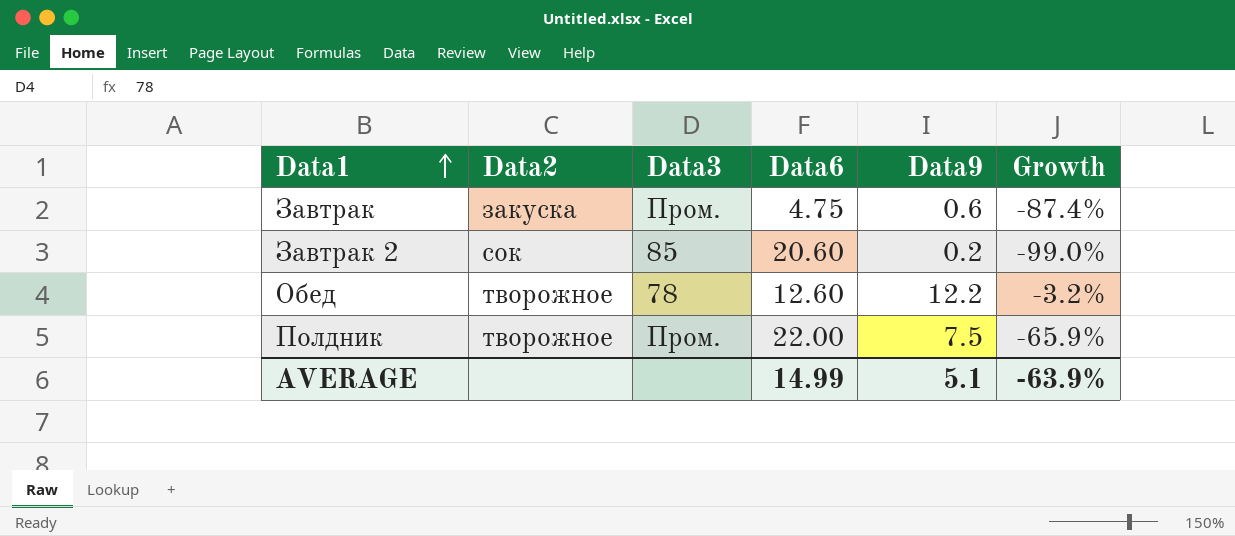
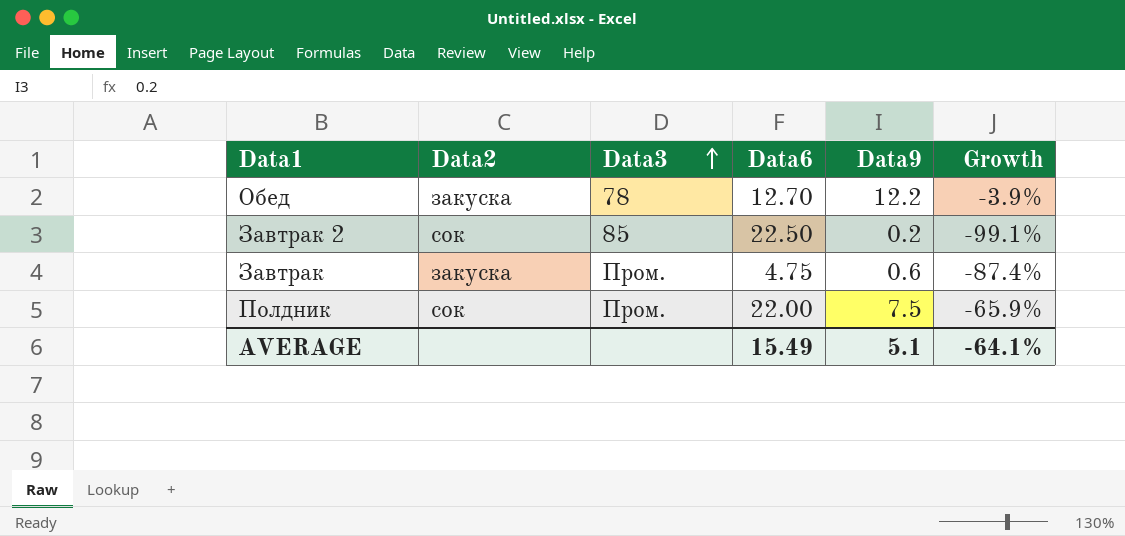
row order: Data1 ascending -> Data3 ascending
Обед | Data2: творожное -> закуска
Обед | Data6: 12.60 -> 12.70
Обед | Growth: -3.2% -> -3.9%
Завтрак 2 | Data6: 20.60 -> 22.50
Завтрак 2 | Growth: -99.0% -> -99.1%
Полдник | Data2: творожное -> сок
AVERAGE | Data6: 14.99 -> 15.49
AVERAGE | Growth: -63.9% -> -64.1%

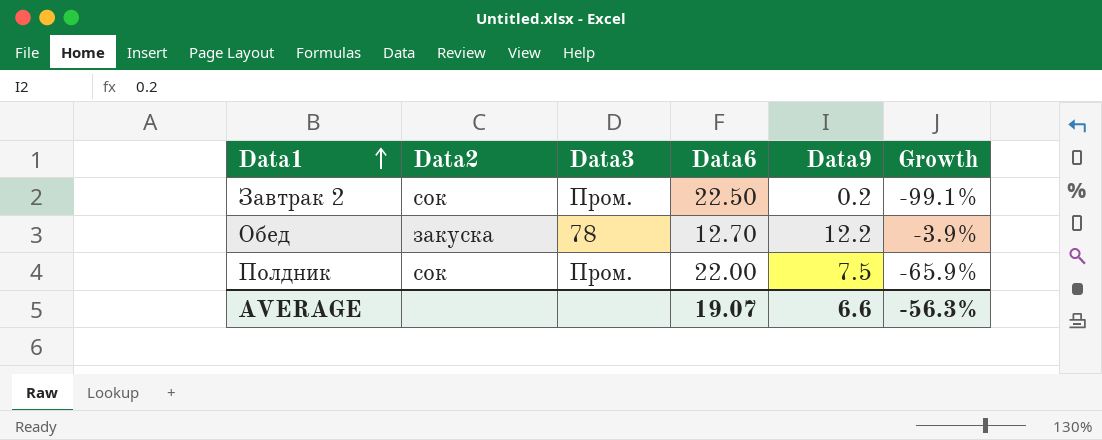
row order: Data3 ascending -> Data1 ascending
row Завтрак: закуска | Пром. | 4.75 | 0.6 | -87.4% -> none
Завтрак 2 | Data3: 85 -> Пром.
AVERAGE | Data6: 15.49 -> 19.07
AVERAGE | Data9: 5.1 -> 6.6
AVERAGE | Growth: -64.1% -> -56.3%

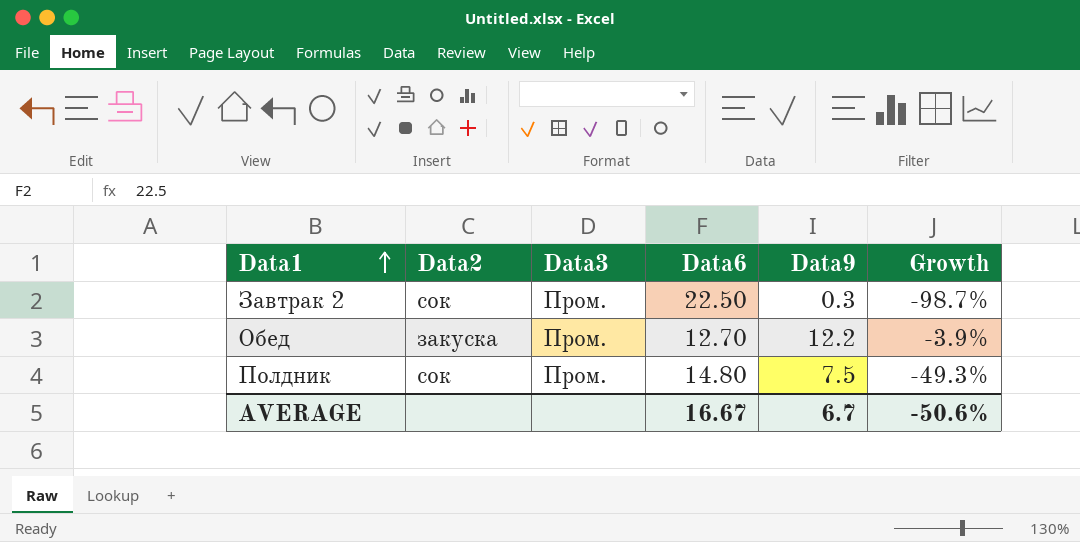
Завтрак 2 | Data9: 0.2 -> 0.3
Завтрак 2 | Growth: -99.1% -> -98.7%
Обед | Data3: 78 -> Пром.
Полдник | Data6: 22.00 -> 14.80
Полдник | Growth: -65.9% -> -49.3%
AVERAGE | Data6: 19.07 -> 16.67
AVERAGE | Data9: 6.6 -> 6.7
AVERAGE | Growth: -56.3% -> -50.6%

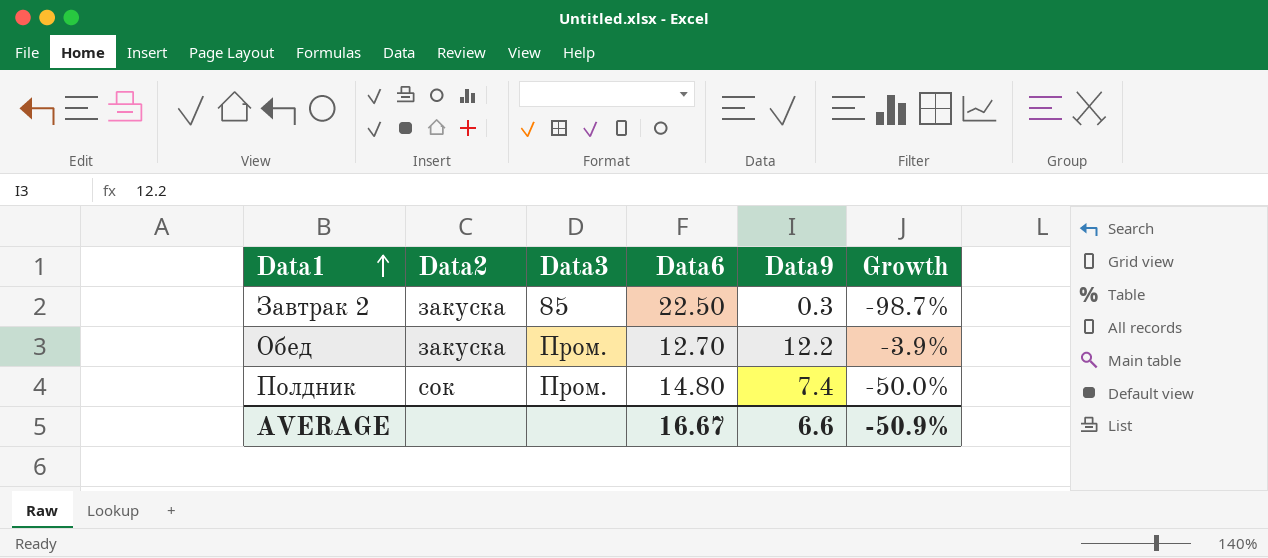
Завтрак 2 | Data2: сок -> закуска
Завтрак 2 | Data3: Пром. -> 85
Полдник | Data9: 7.5 -> 7.4
Полдник | Growth: -49.3% -> -50.0%
AVERAGE | Data9: 6.7 -> 6.6
AVERAGE | Growth: -50.6% -> -50.9%

